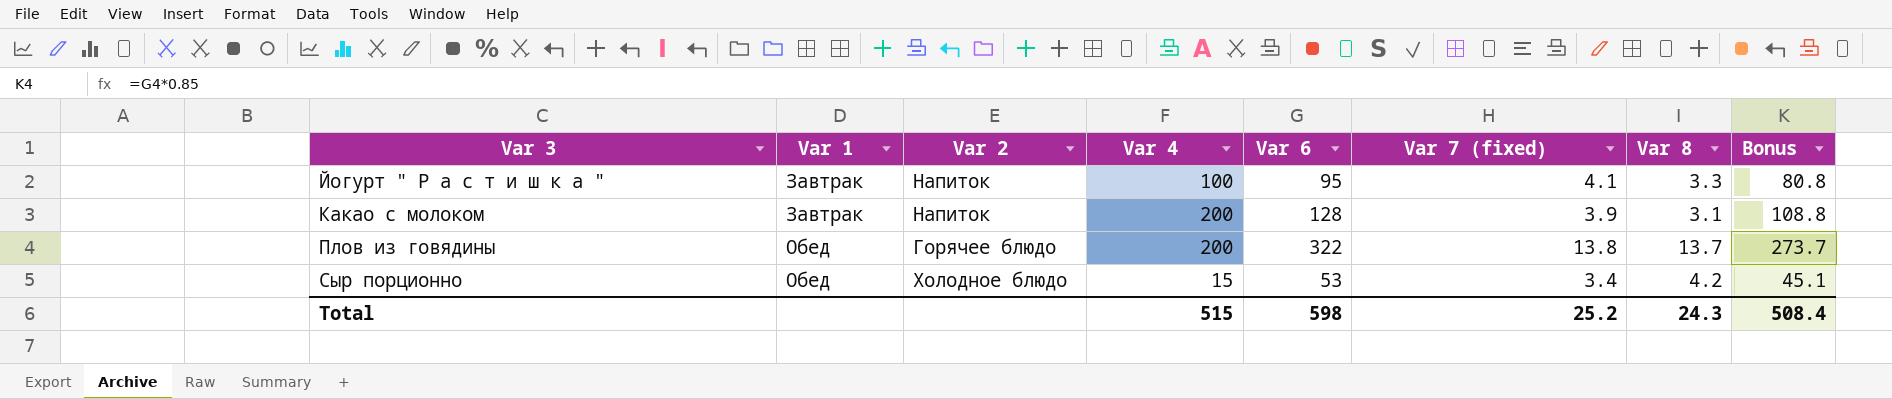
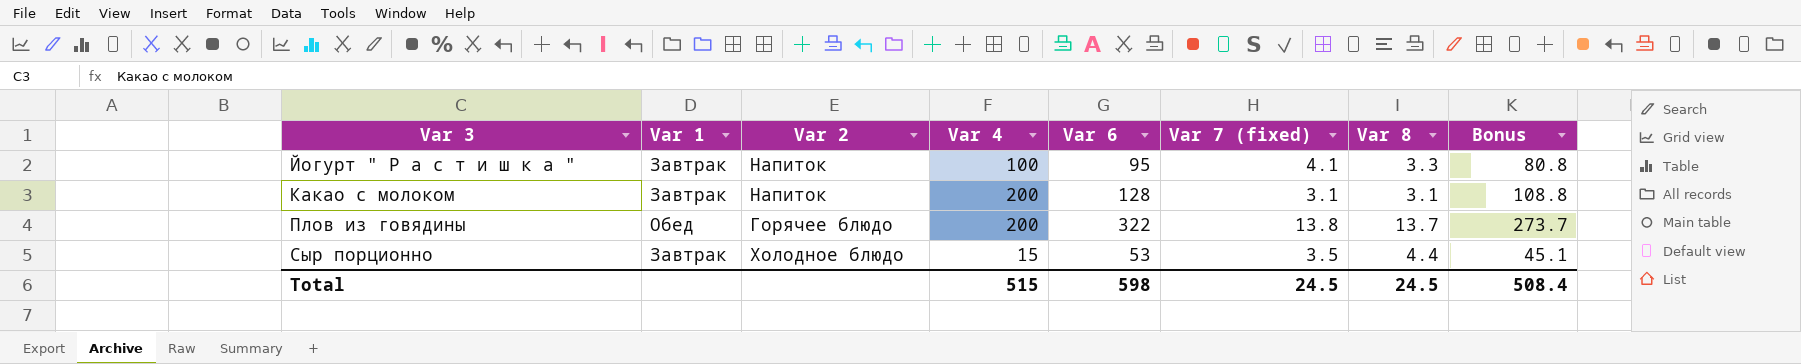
Какао с молоком | Var 7 (fixed): 3.9 -> 3.1
Сыр порционно | Var 1: Обед -> Завтрак
Сыр порционно | Var 7 (fixed): 3.4 -> 3.5
Сыр порционно | Var 8: 4.2 -> 4.4
Total | Var 7 (fixed): 25.2 -> 24.5
Total | Var 8: 24.3 -> 24.5

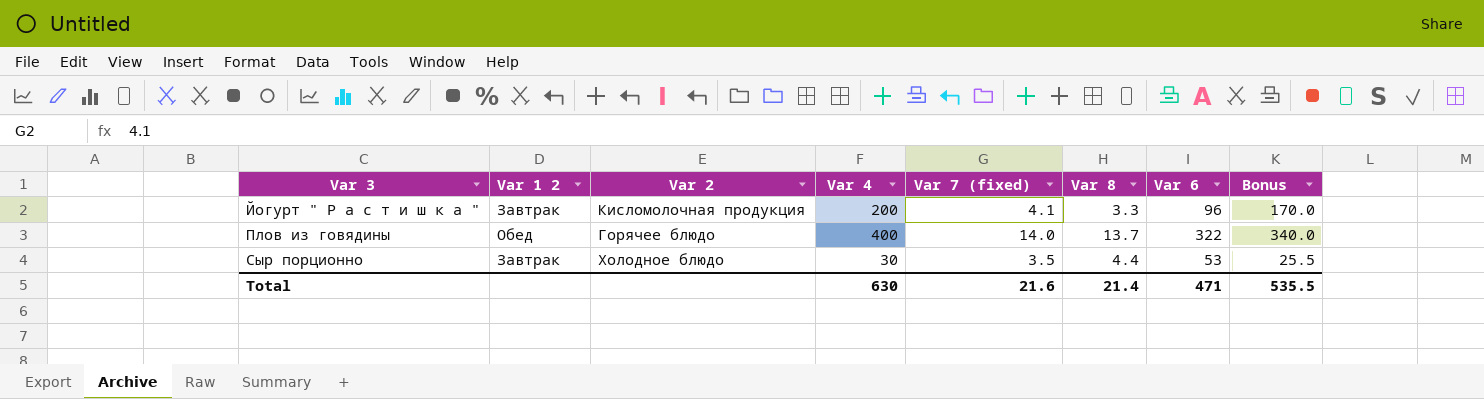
column name: Var 1 -> Var 1 2
column Var 6 | position: 5 -> 7
column Bonus | formula: [Var 6] * 0.85 -> [Var 4] * 0.85
row Какао с молоком: Завтрак | Напиток | 200 | 128 | 3.1 | 3.1 | 108.8 -> none
Йогурт " Р а с т и ш к а " | Var 2: Напиток -> Кисломолочная продукция
Йогурт " Р а с т и ш к а " | Var 4: 100 -> 200
Йогурт " Р а с т и ш к а " | Var 6: 95 -> 96
Плов из говядины | Var 4: 200 -> 400
Плов из говядины | Var 7 (fixed): 13.8 -> 14.0
Сыр порционно | Var 4: 15 -> 30
Total | Var 4: 515 -> 630
Total | Var 7 (fixed): 24.5 -> 21.6
Total | Var 8: 24.5 -> 21.4
Total | Var 6: 598 -> 471
Total | Bonus: 508.4 -> 535.5

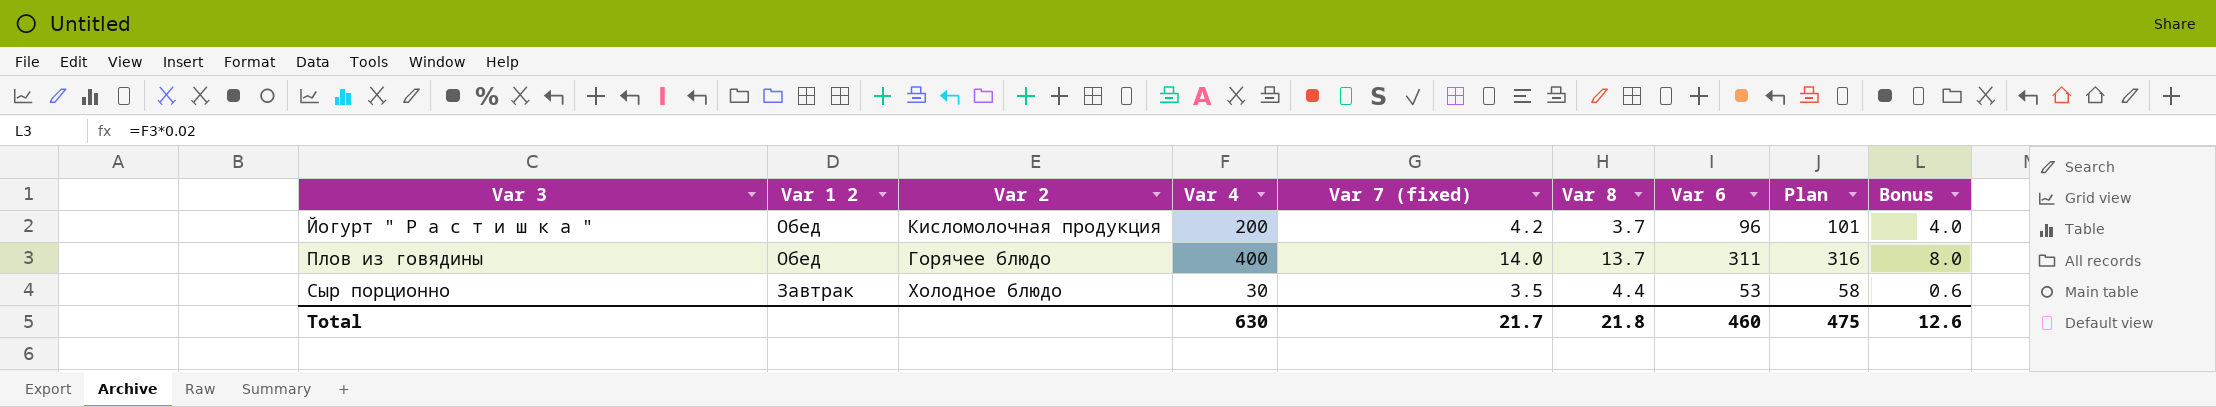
column Plan | formula: none -> [Var 6] + 5
column Bonus | formula: [Var 4] * 0.85 -> [Var 4] * 0.02
Йогурт " Р а с т и ш к а " | Var 1 2: Завтрак -> Обед
Йогурт " Р а с т и ш к а " | Var 7 (fixed): 4.1 -> 4.2
Йогурт " Р а с т и ш к а " | Var 8: 3.3 -> 3.7
Плов из говядины | Var 6: 322 -> 311
Total | Var 7 (fixed): 21.6 -> 21.7
Total | Var 8: 21.4 -> 21.8
Total | Var 6: 471 -> 460
Total | Bonus: 535.5 -> 12.6

